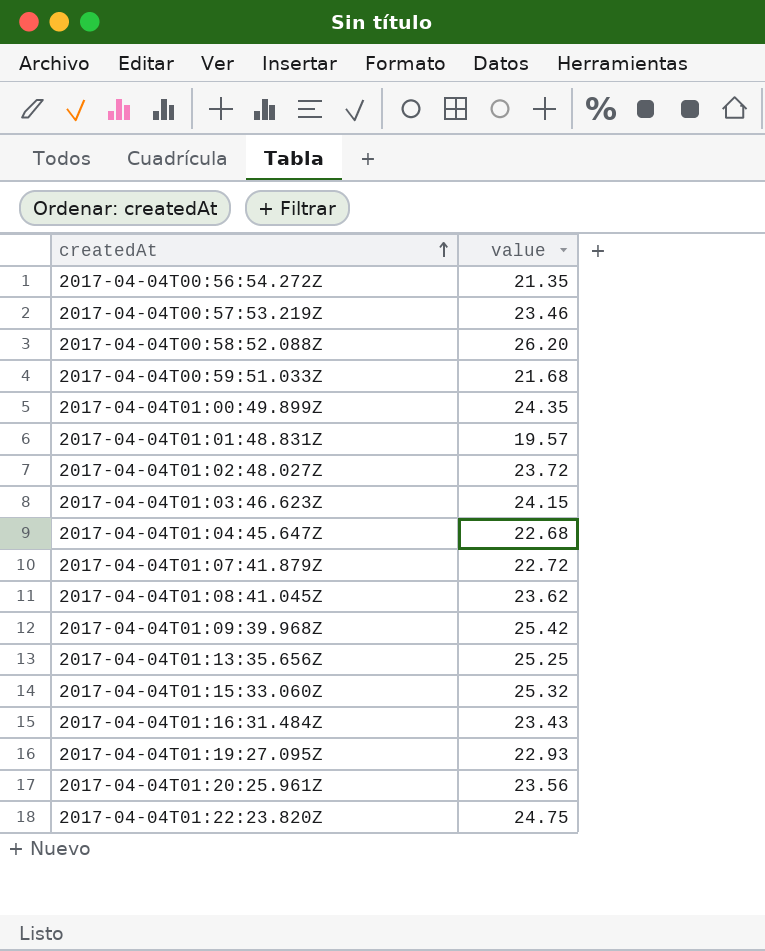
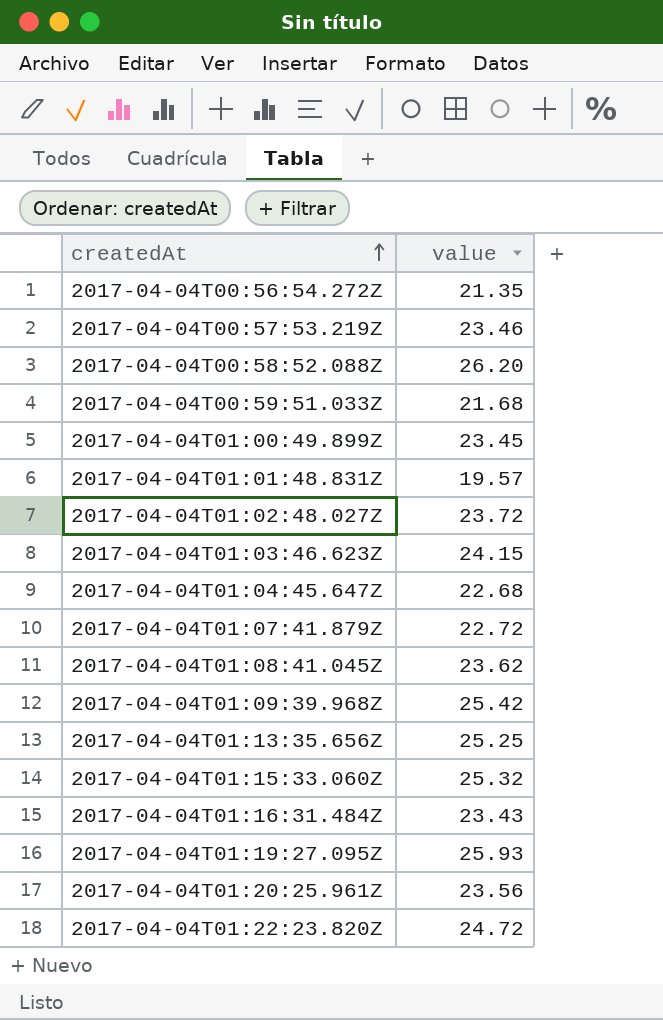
2017-04-04T01:00:49.899Z | value: 24.35 -> 23.45
2017-04-04T01:19:27.095Z | value: 22.93 -> 25.93
2017-04-04T01:22:23.820Z | value: 24.75 -> 24.72

